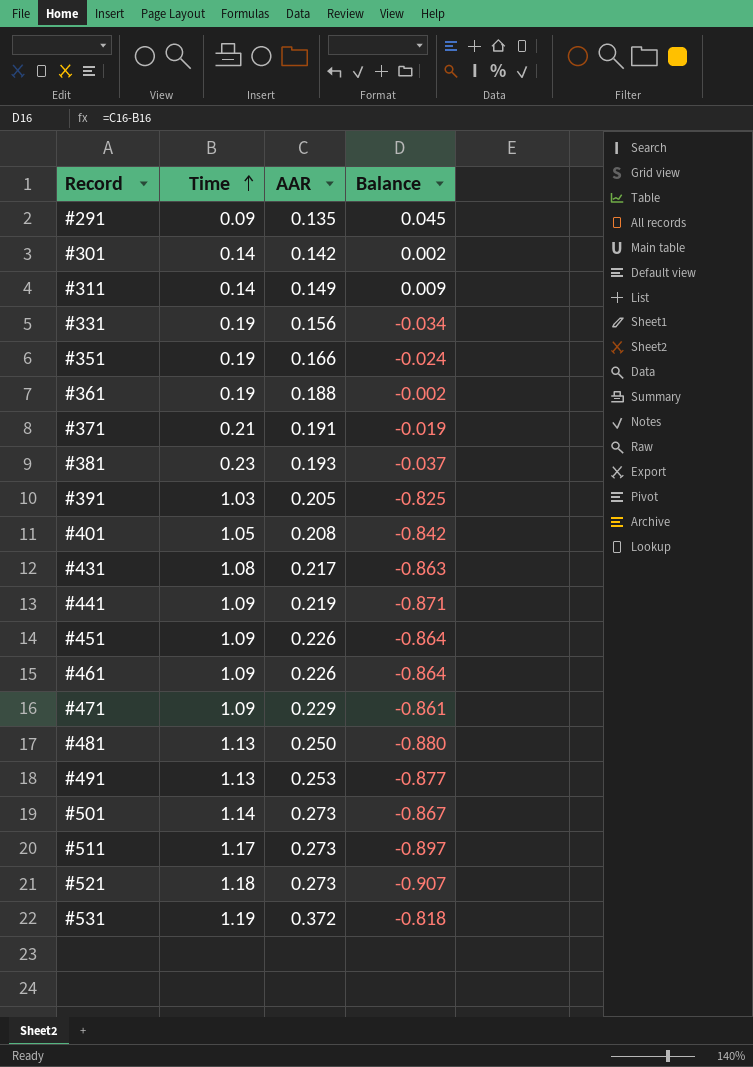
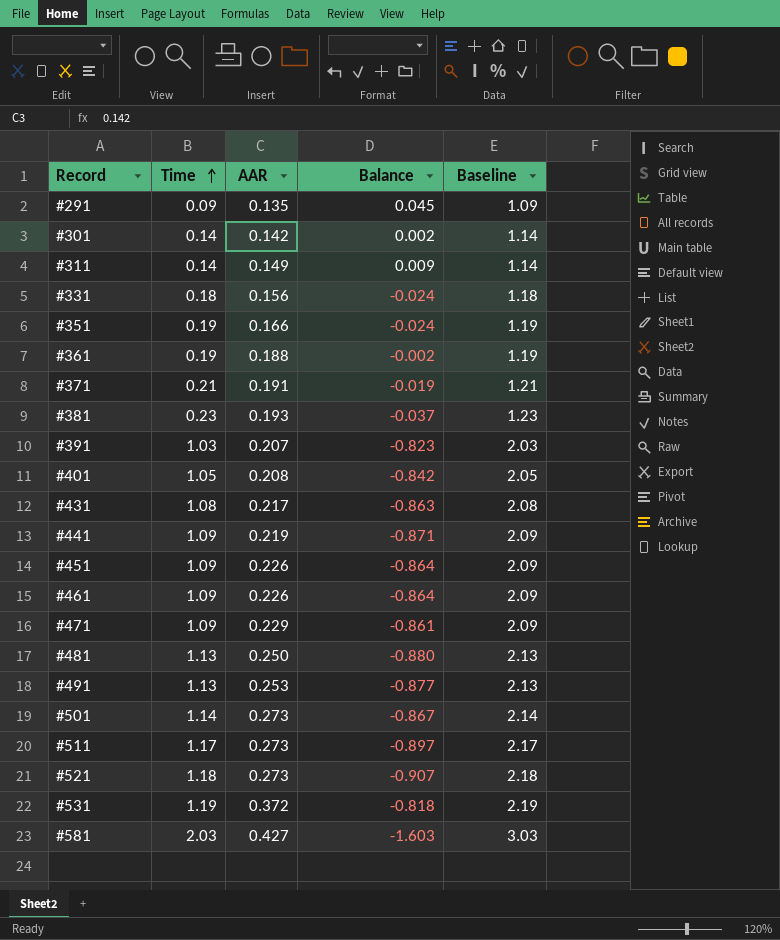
column Baseline | formula: none -> [Time] + 1
#331 | Time: 0.19 -> 0.18
#331 | Balance: -0.034 -> -0.024
#391 | AAR: 0.205 -> 0.207
#391 | Balance: -0.825 -> -0.823
row #581: none -> 2.03 | 0.427 | -1.603 | 3.03

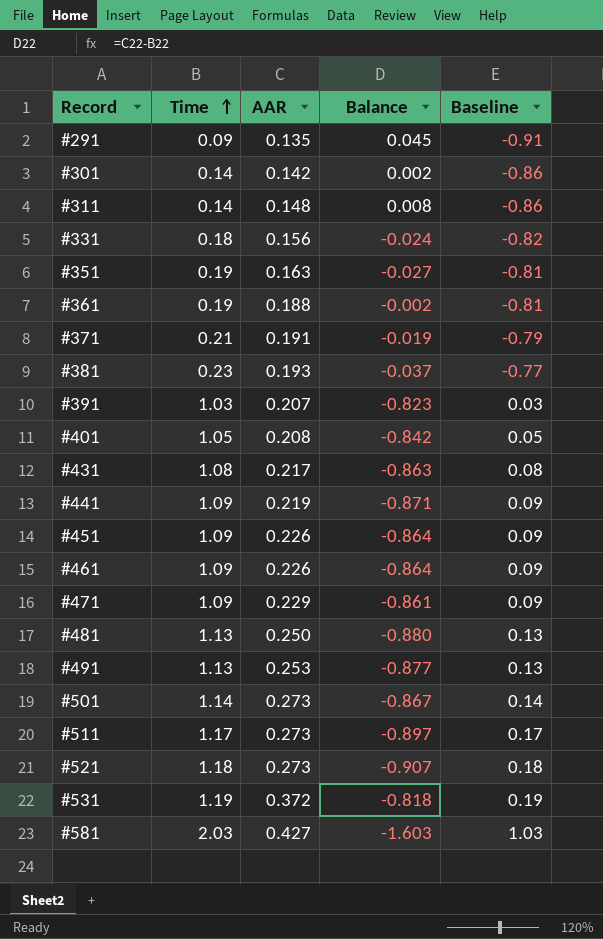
column Baseline | formula: [Time] + 1 -> [Time] - 1
#311 | AAR: 0.149 -> 0.148
#311 | Balance: 0.009 -> 0.008
#351 | AAR: 0.166 -> 0.163
#351 | Balance: -0.024 -> -0.027

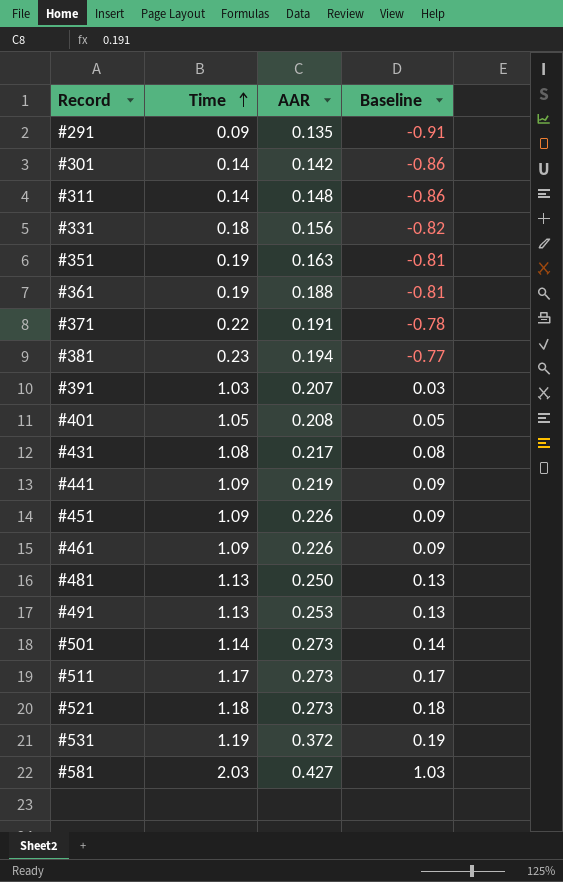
column Balance | formula: [AAR] - [Time] -> none
row #471: 1.09 | 0.229 | -0.861 | 0.09 -> none
#371 | Time: 0.21 -> 0.22
#371 | Baseline: -0.79 -> -0.78
#381 | AAR: 0.193 -> 0.194

